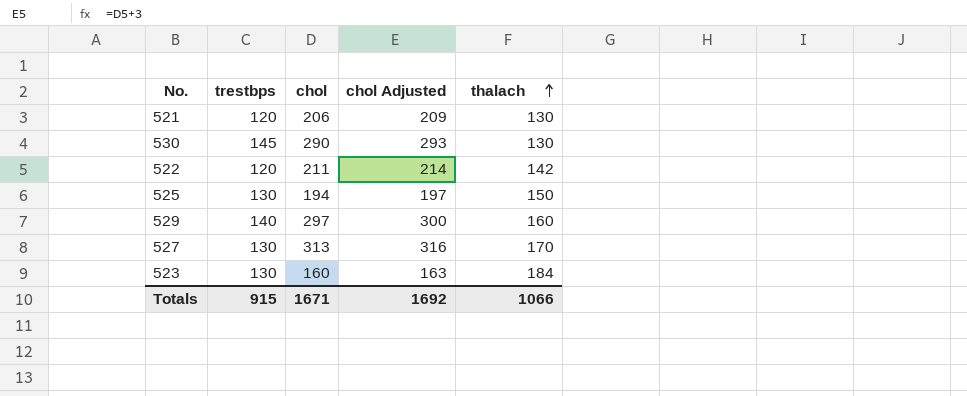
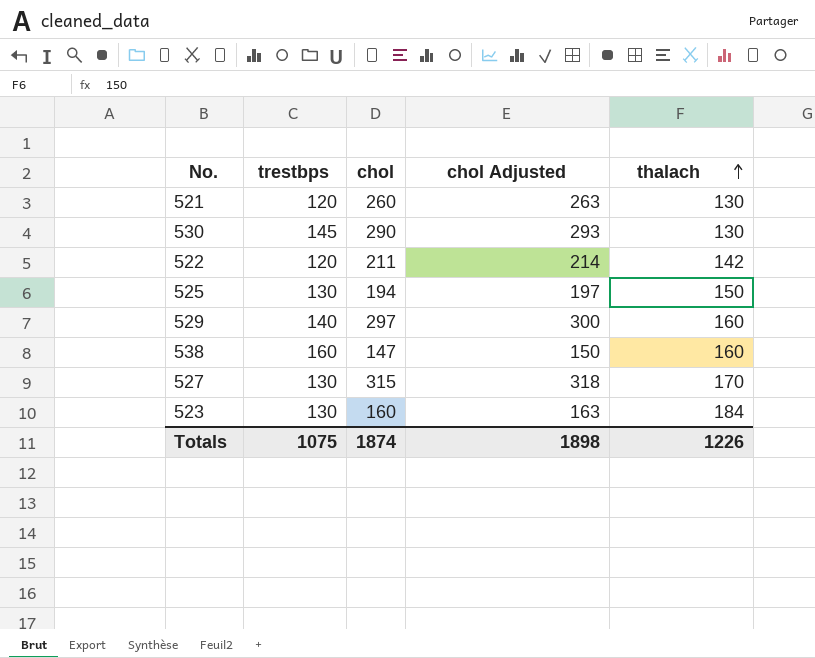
521 | chol: 206 -> 260
521 | chol Adjusted: 209 -> 263
row 538: none -> 160 | 147 | 150 | 160
527 | chol: 313 -> 315
527 | chol Adjusted: 316 -> 318
Totals | trestbps: 915 -> 1075
Totals | chol: 1671 -> 1874
Totals | chol Adjusted: 1692 -> 1898
Totals | thalach: 1066 -> 1226

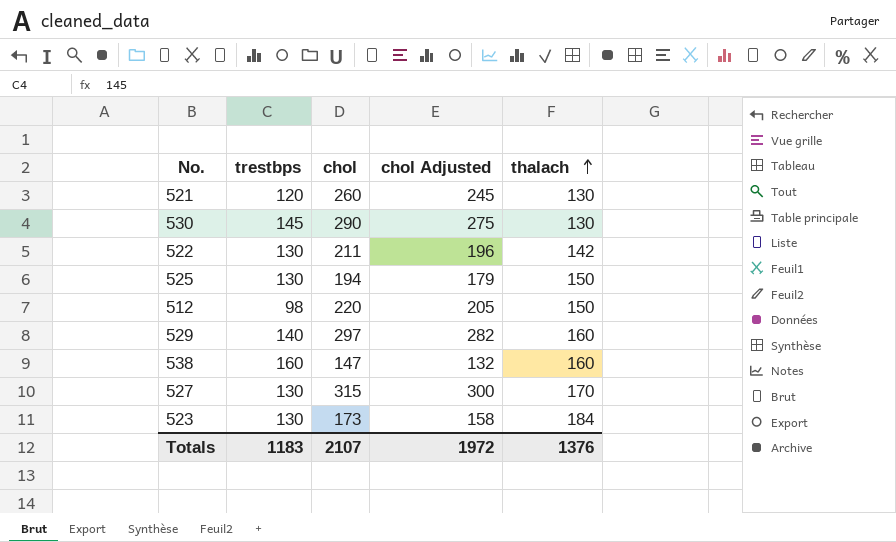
column chol Adjusted | formula: [chol] + 3 -> [chol] - 15
522 | trestbps: 120 -> 130
row 512: none -> 98 | 220 | 205 | 150
523 | chol: 160 -> 173
Totals | trestbps: 1075 -> 1183
Totals | chol: 1874 -> 2107
Totals | chol Adjusted: 1898 -> 1972
Totals | thalach: 1226 -> 1376

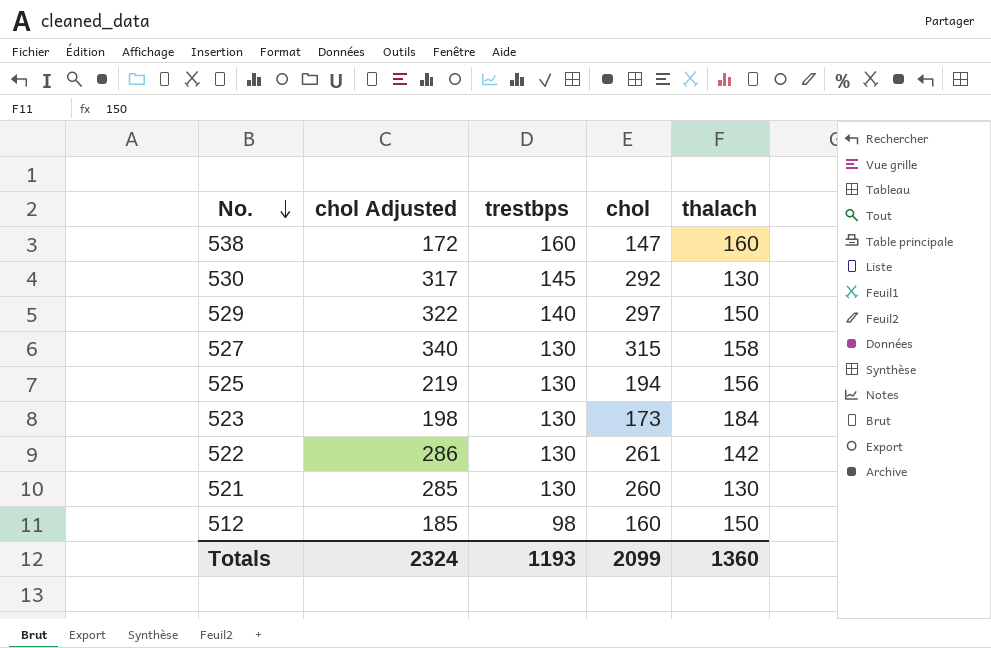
row order: thalach ascending -> No. descending
column chol Adjusted | formula: [chol] - 15 -> [chol] + 25
column chol Adjusted | position: 4 -> 2
530 | chol: 290 -> 292
529 | thalach: 160 -> 150
527 | thalach: 170 -> 158
525 | thalach: 150 -> 156
522 | chol: 211 -> 261
521 | trestbps: 120 -> 130
512 | chol: 220 -> 160
Totals | chol Adjusted: 1972 -> 2324
Totals | trestbps: 1183 -> 1193
Totals | chol: 2107 -> 2099
Totals | thalach: 1376 -> 1360

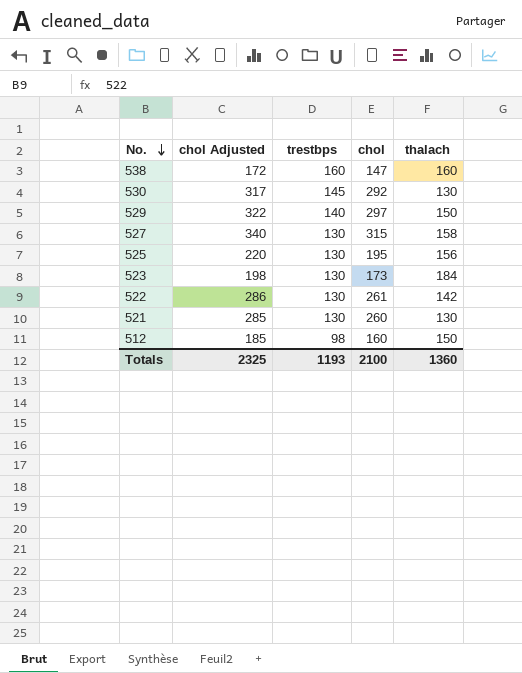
525 | chol Adjusted: 219 -> 220
525 | chol: 194 -> 195
Totals | chol Adjusted: 2324 -> 2325
Totals | chol: 2099 -> 2100

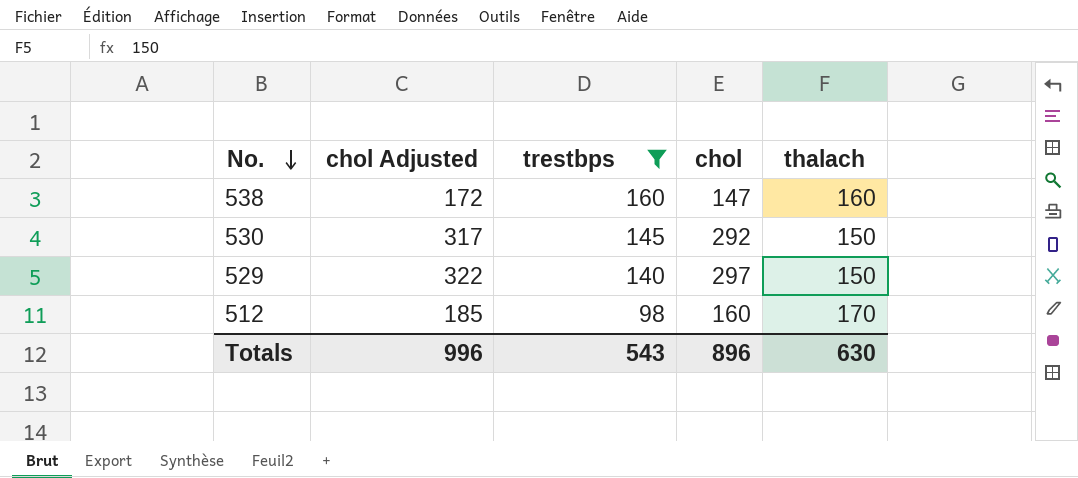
filter: none -> trestbps != 130
530 | thalach: 130 -> 150
512 | thalach: 150 -> 170
Totals | chol Adjusted: 2325 -> 996
Totals | trestbps: 1193 -> 543
Totals | chol: 2100 -> 896
Totals | thalach: 1360 -> 630

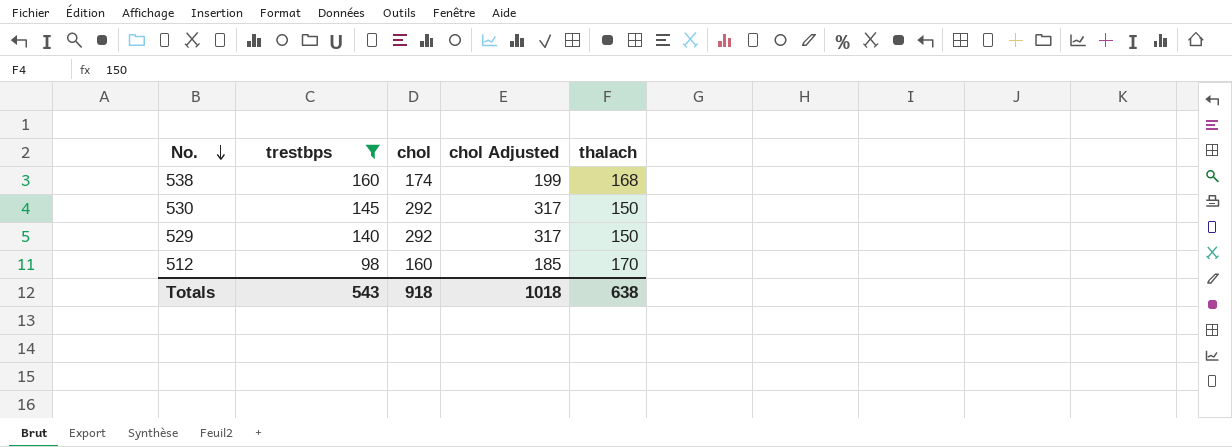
column chol Adjusted | position: 2 -> 4
538 | chol: 147 -> 174
538 | chol Adjusted: 172 -> 199
538 | thalach: 160 -> 168
529 | chol: 297 -> 292
529 | chol Adjusted: 322 -> 317
Totals | chol: 896 -> 918
Totals | chol Adjusted: 996 -> 1018
Totals | thalach: 630 -> 638

